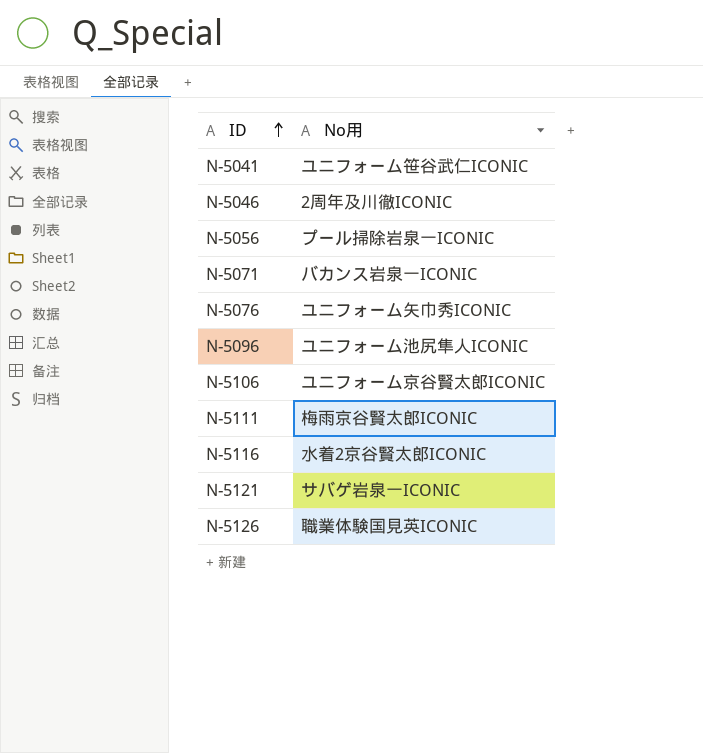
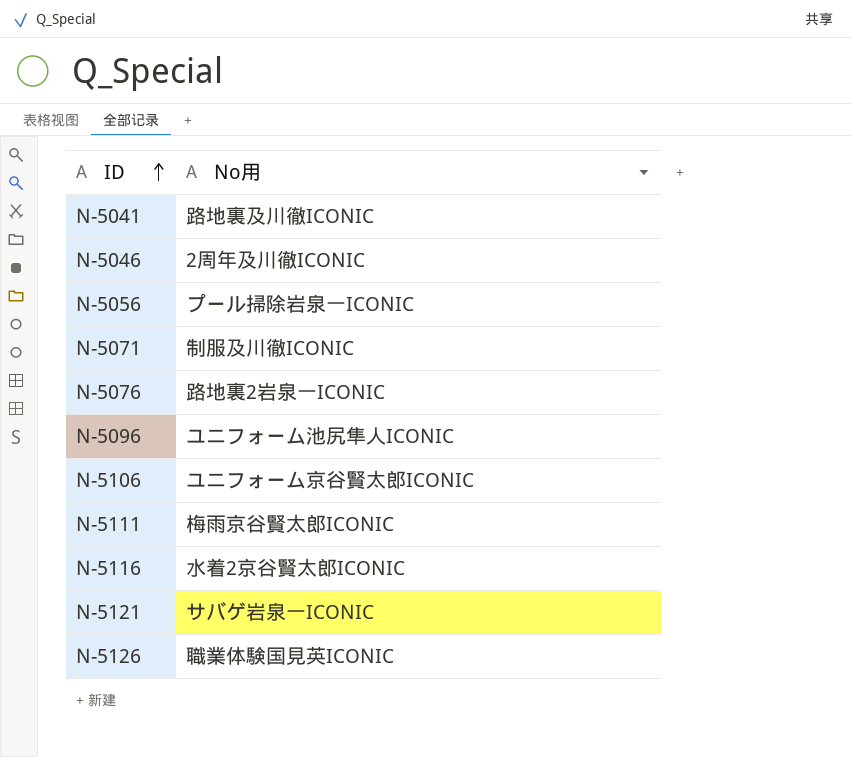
N-5041 | No用: ユニフォーム笹谷武仁ICONIC -> 路地裏及川徹ICONIC
N-5071 | No用: バカンス岩泉一ICONIC -> 制服及川徹ICONIC
N-5076 | No用: ユニフォーム矢巾秀ICONIC -> 路地裏2岩泉一ICONIC

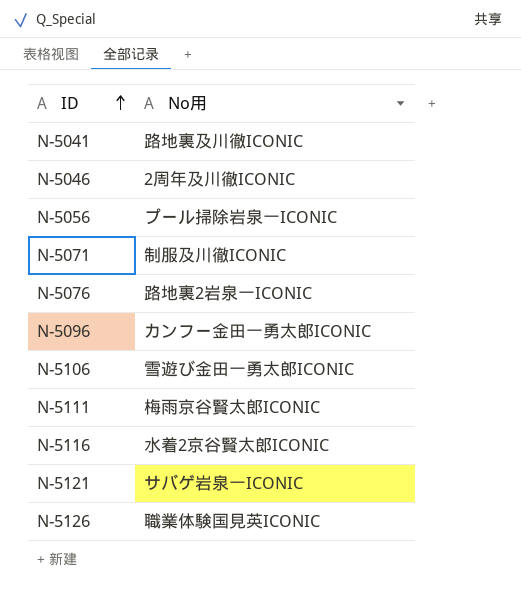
N-5096 | No用: ユニフォーム池尻隼人ICONIC -> カンフー金田一勇太郎ICONIC
N-5106 | No用: ユニフォーム京谷賢太郎ICONIC -> 雪遊び金田一勇太郎ICONIC

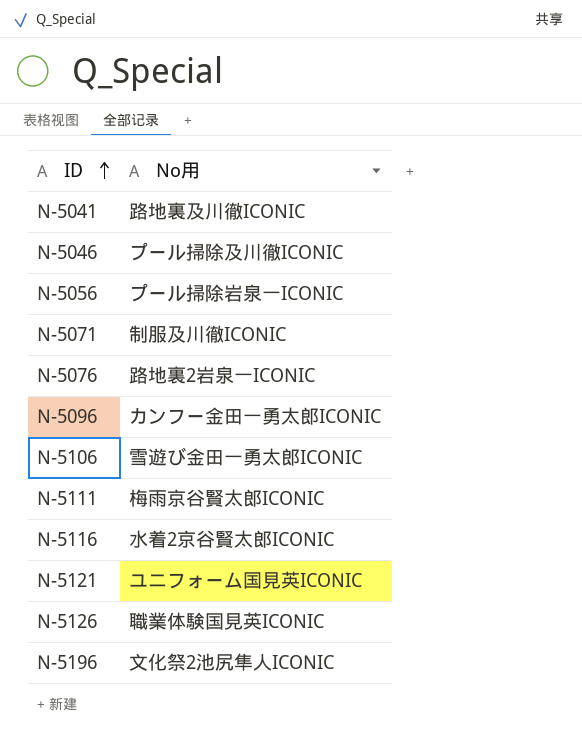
N-5046 | No用: 2周年及川徹ICONIC -> プール掃除及川徹ICONIC
N-5121 | No用: サバゲ岩泉一ICONIC -> ユニフォーム国見英ICONIC
row N-5196: none -> 文化祭2池尻隼人ICONIC

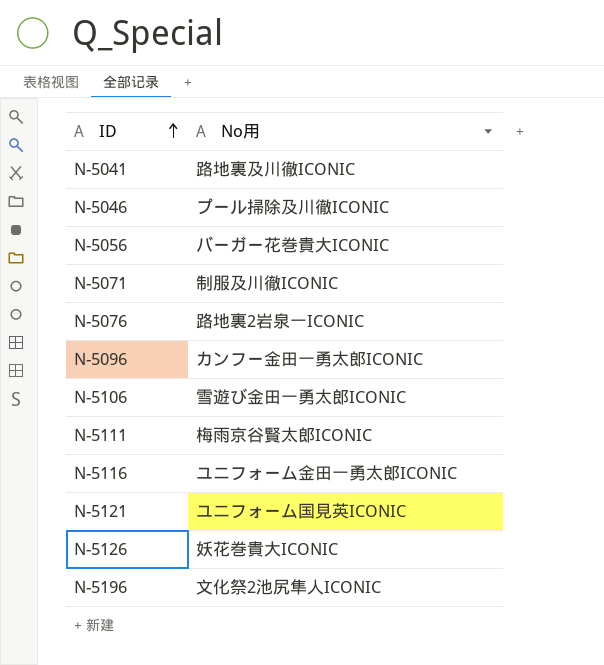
N-5056 | No用: プール掃除岩泉一ICONIC -> バーガー花巻貴大ICONIC
N-5116 | No用: 水着2京谷賢太郎ICONIC -> ユニフォーム金田一勇太郎ICONIC
N-5126 | No用: 職業体験国見英ICONIC -> 妖花巻貴大ICONIC

